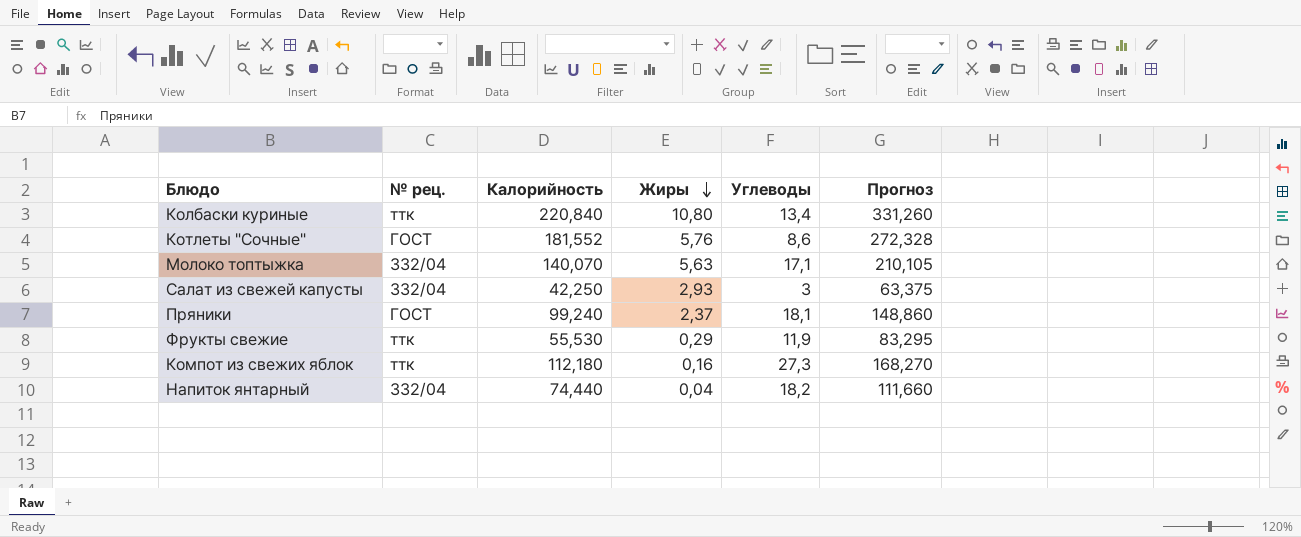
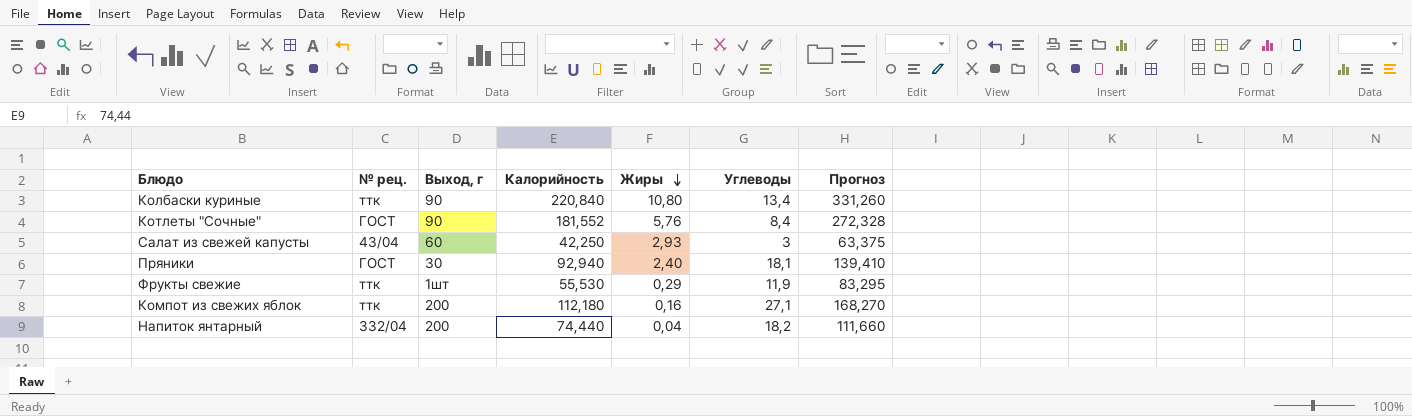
column Выход, г | position: none -> 3
row Молоко топтыжка: 332/04 | 140,070 | 5,63 | 17,1 | 210,105 -> none
Котлеты "Сочные" | Углеводы: 8,6 -> 8,4
Салат из свежей капусты | № рец.: 332/04 -> 43/04
Пряники | Калорийность: 99,240 -> 92,940
Пряники | Жиры: 2,37 -> 2,40
Пряники | Прогноз: 148,860 -> 139,410
Компот из свежих яблок | Углеводы: 27,3 -> 27,1

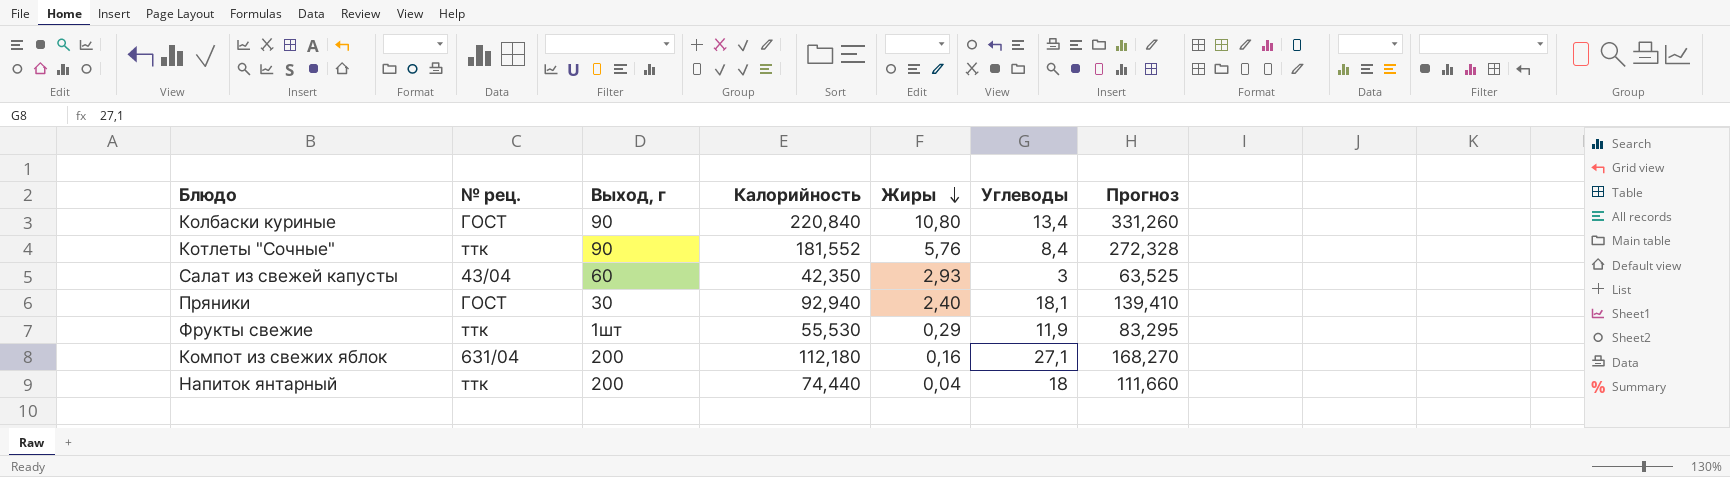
Колбаски куриные | № рец.: ттк -> ГОСТ
Котлеты "Сочные" | № рец.: ГОСТ -> ттк
Салат из свежей капусты | Калорийность: 42,250 -> 42,350
Салат из свежей капусты | Прогноз: 63,375 -> 63,525
Компот из свежих яблок | № рец.: ттк -> 631/04
Напиток янтарный | № рец.: 332/04 -> ттк
Напиток янтарный | Углеводы: 18,2 -> 18

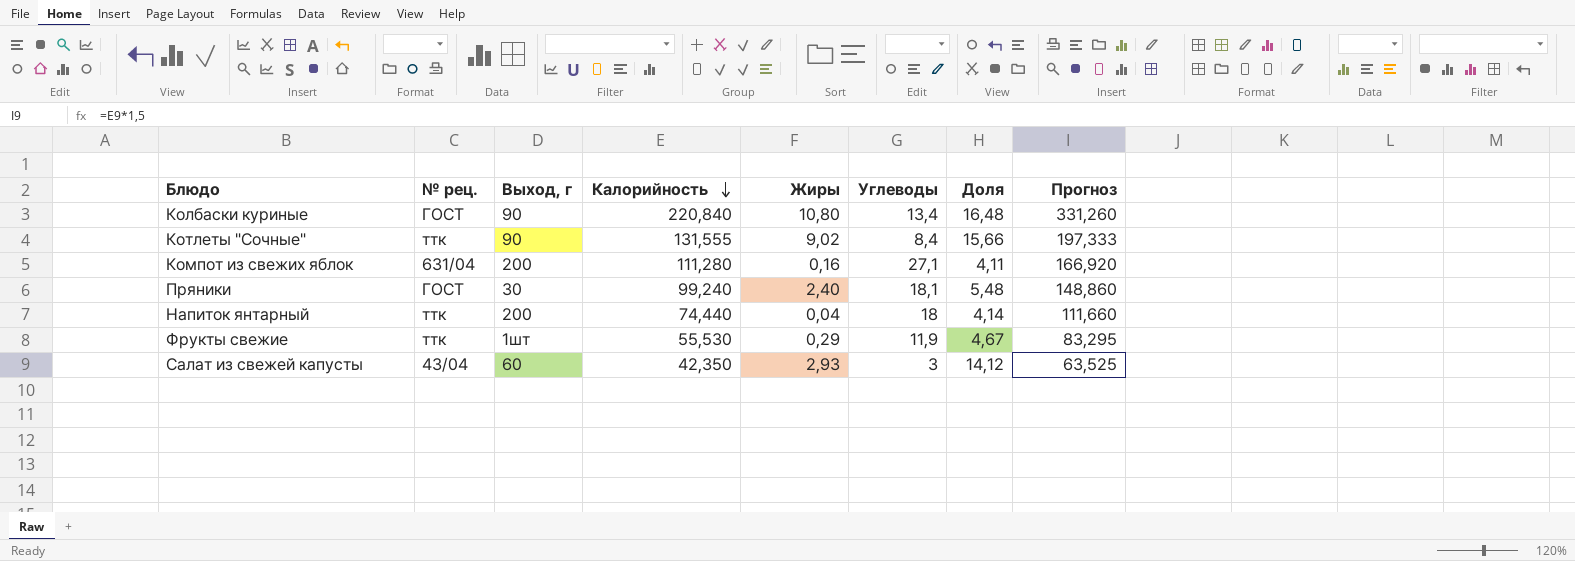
row order: Жиры descending -> Калорийность descending
column Доля | formula: none -> [Калорийность] / [Углеводы]
Котлеты "Сочные" | Калорийность: 181,552 -> 131,555
Котлеты "Сочные" | Жиры: 5,76 -> 9,02
Котлеты "Сочные" | Прогноз: 272,328 -> 197,333
Компот из свежих яблок | Калорийность: 112,180 -> 111,280
Компот из свежих яблок | Прогноз: 168,270 -> 166,920
Пряники | Калорийность: 92,940 -> 99,240
Пряники | Прогноз: 139,410 -> 148,860

